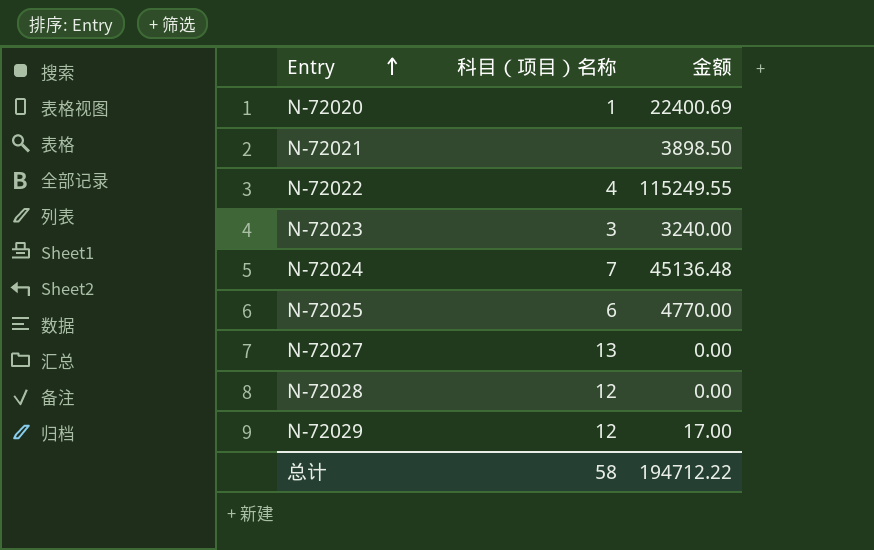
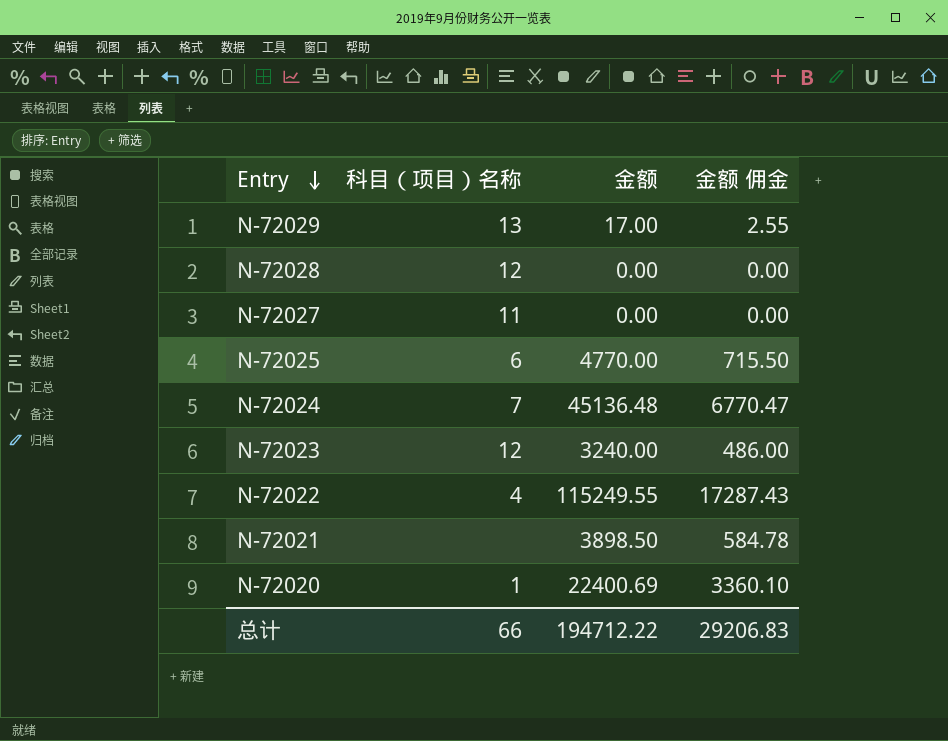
row order: Entry ascending -> Entry descending
column 金额 佣金 | formula: none -> [金额] * 0.15
N-72029 | 科目（项目）名称: 12 -> 13
N-72027 | 科目（项目）名称: 13 -> 11
N-72023 | 科目（项目）名称: 3 -> 12
总计 | 科目（项目）名称: 58 -> 66

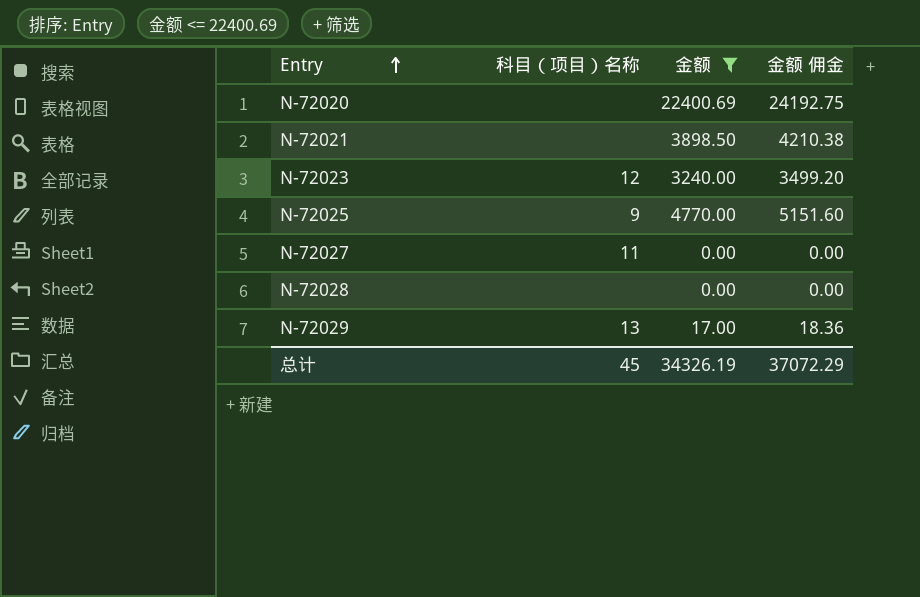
filter: none -> 金额 <= 22400.69
row order: Entry descending -> Entry ascending
column 金额 佣金 | formula: [金额] * 0.15 -> [金额] * 1.08
N-72020 | 科目（项目）名称: 1 -> none
N-72025 | 科目（项目）名称: 6 -> 9
N-72028 | 科目（项目）名称: 12 -> none
总计 | 科目（项目）名称: 66 -> 45
总计 | 金额: 194712.22 -> 34326.19
总计 | 金额 佣金: 29206.83 -> 37072.29

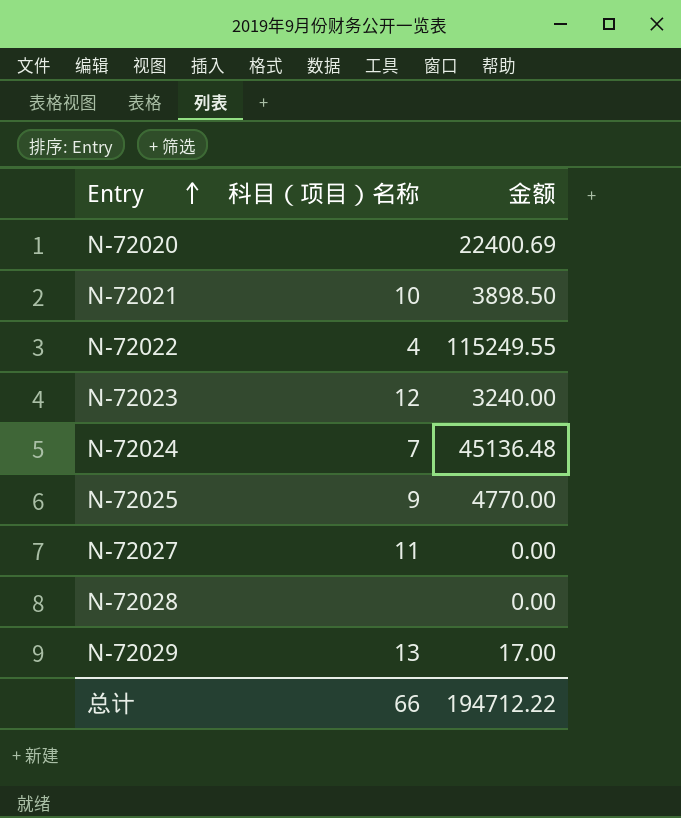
filter: 金额 <= 22400.69 -> none
column 金额 佣金 | formula: [金额] * 1.08 -> none
N-72021 | 科目（项目）名称: none -> 10
总计 | 科目（项目）名称: 45 -> 66
总计 | 金额: 34326.19 -> 194712.22

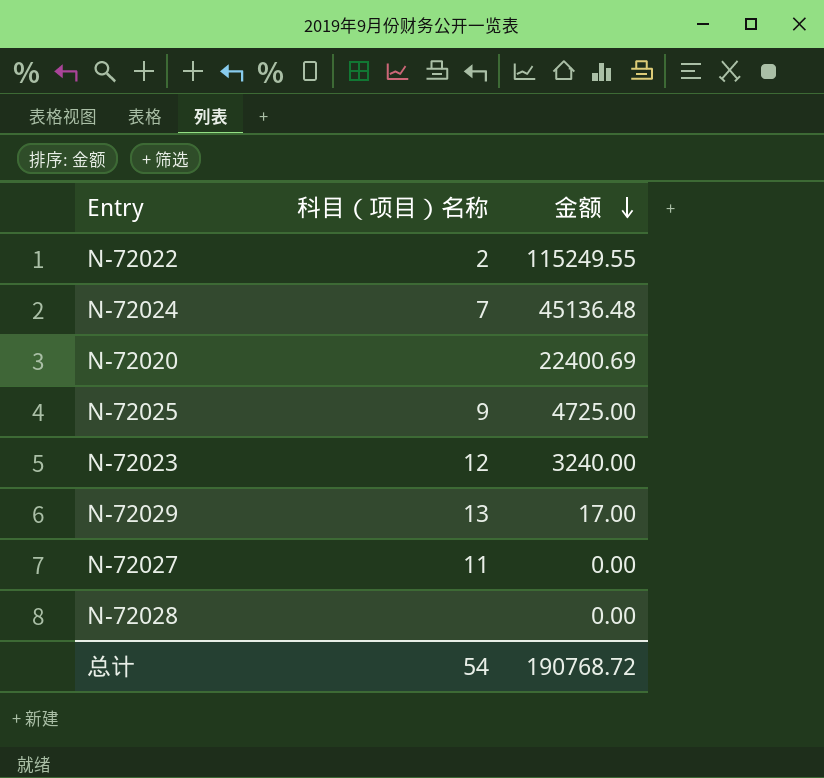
row order: Entry ascending -> 金额 descending
row N-72021: 10 | 3898.50 -> none
N-72022 | 科目（项目）名称: 4 -> 2
N-72025 | 金额: 4770.00 -> 4725.00
总计 | 科目（项目）名称: 66 -> 54
总计 | 金额: 194712.22 -> 190768.72

